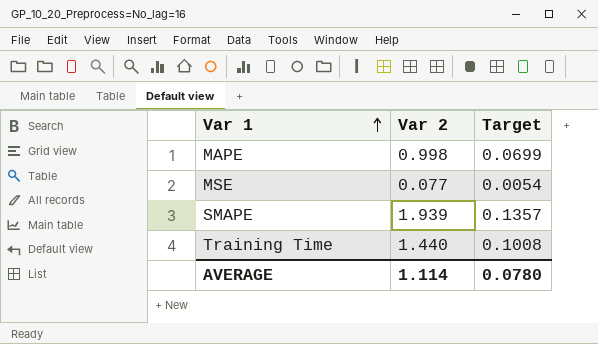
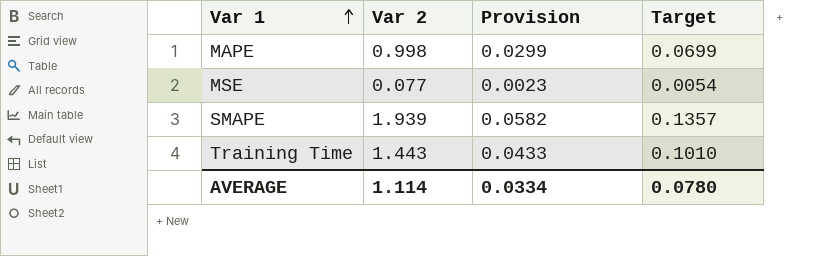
column Provision | formula: none -> [Var 2] * 0.03
Training Time | Var 2: 1.440 -> 1.443
Training Time | Target: 0.1008 -> 0.1010

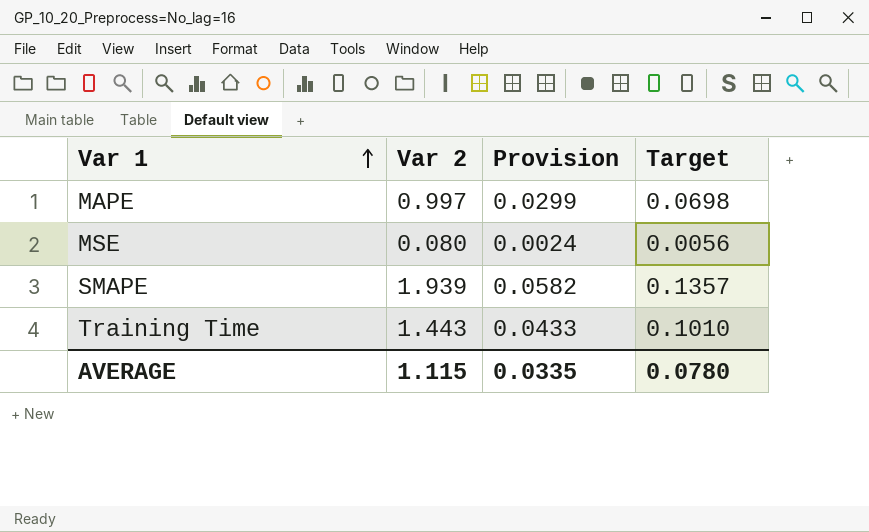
MAPE | Var 2: 0.998 -> 0.997
MAPE | Target: 0.0699 -> 0.0698
MSE | Var 2: 0.077 -> 0.080
MSE | Provision: 0.0023 -> 0.0024
MSE | Target: 0.0054 -> 0.0056
AVERAGE | Var 2: 1.114 -> 1.115
AVERAGE | Provision: 0.0334 -> 0.0335

